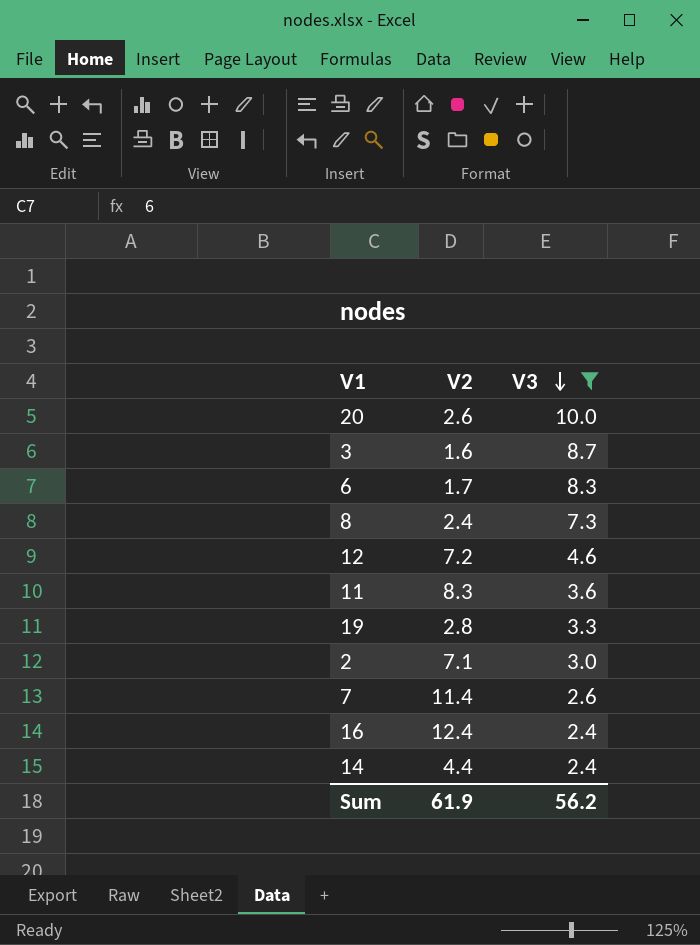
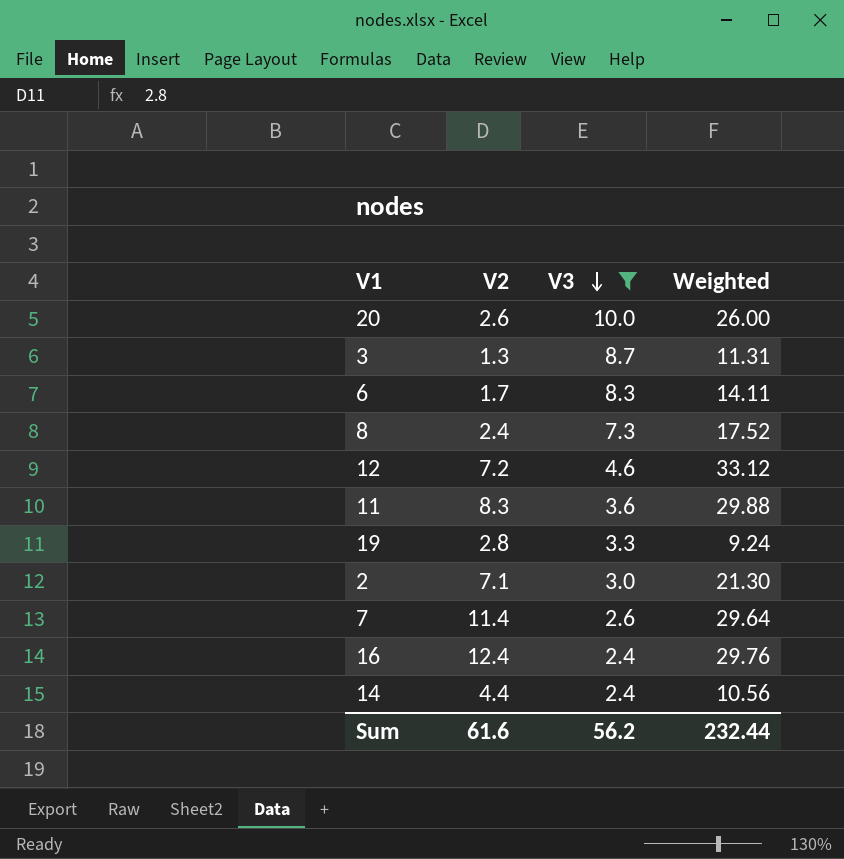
column Weighted | formula: none -> [V2] * [V3]
3 | V2: 1.6 -> 1.3
Sum | V2: 61.9 -> 61.6

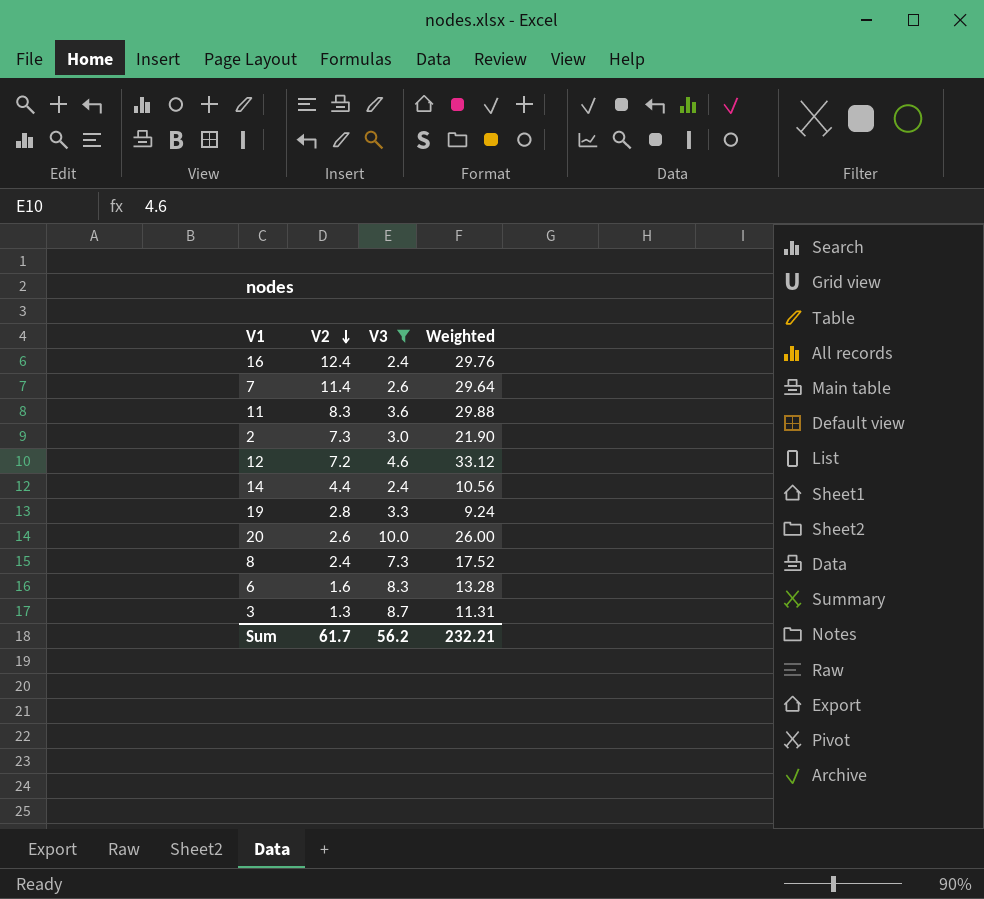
row order: V3 descending -> V2 descending
2 | V2: 7.1 -> 7.3
2 | Weighted: 21.30 -> 21.90
6 | V2: 1.7 -> 1.6
6 | Weighted: 14.11 -> 13.28
Sum | V2: 61.6 -> 61.7
Sum | Weighted: 232.44 -> 232.21

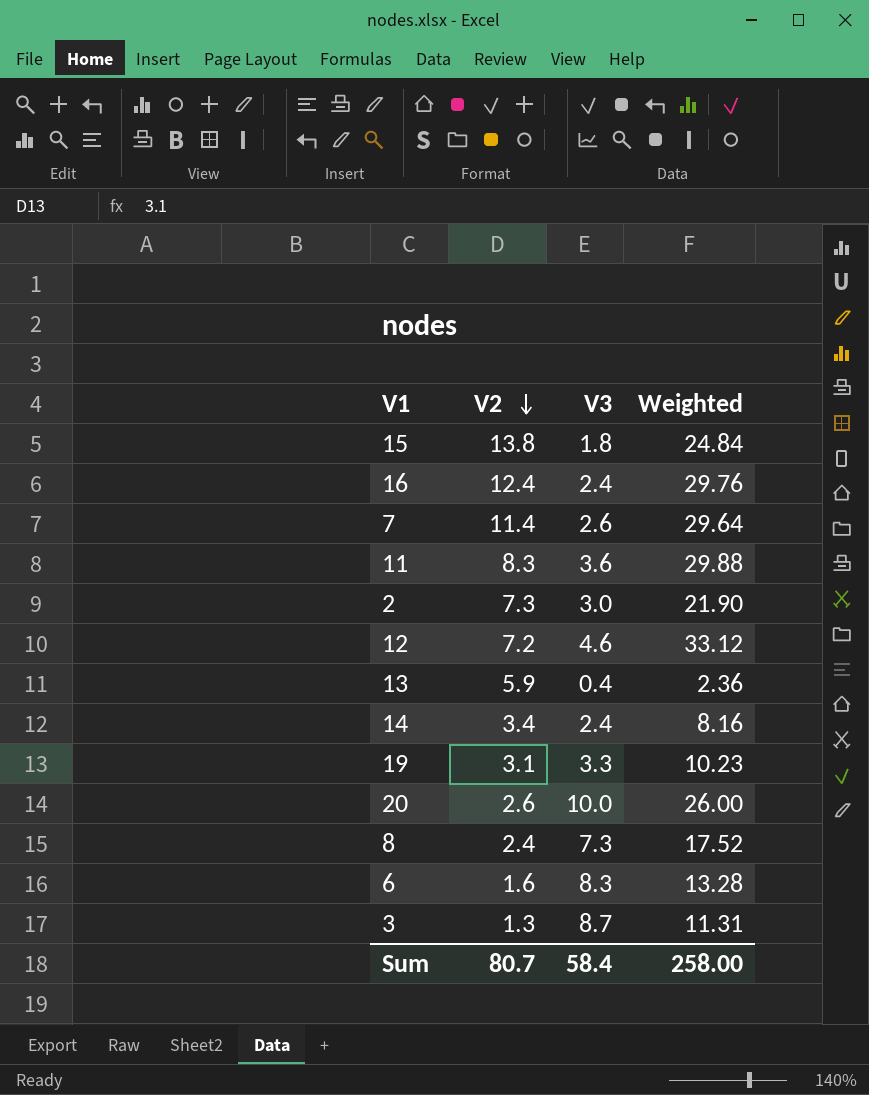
filter: V3 >= 2.4 -> none
14 | V2: 4.4 -> 3.4
14 | Weighted: 10.56 -> 8.16
19 | V2: 2.8 -> 3.1
19 | Weighted: 9.24 -> 10.23
Sum | V2: 61.7 -> 80.7
Sum | V3: 56.2 -> 58.4
Sum | Weighted: 232.21 -> 258.00

